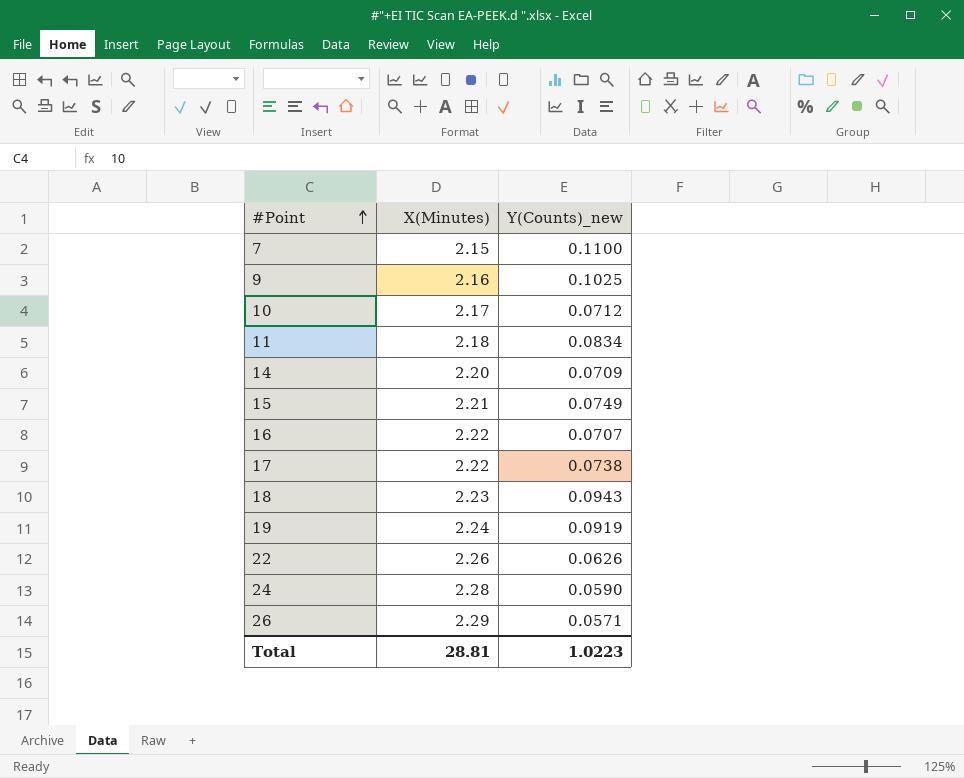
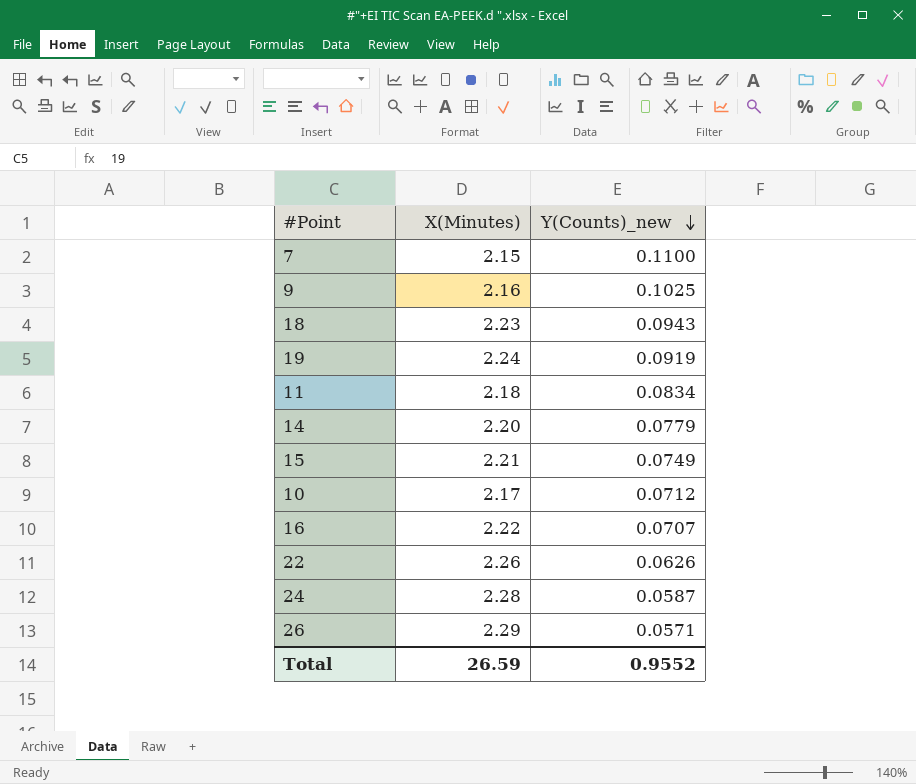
row order: #Point ascending -> Y(Counts)_new descending
row 17: 2.22 | 0.0738 -> none
14 | Y(Counts)_new: 0.0709 -> 0.0779
24 | Y(Counts)_new: 0.0590 -> 0.0587
Total | X(Minutes): 28.81 -> 26.59
Total | Y(Counts)_new: 1.0223 -> 0.9552

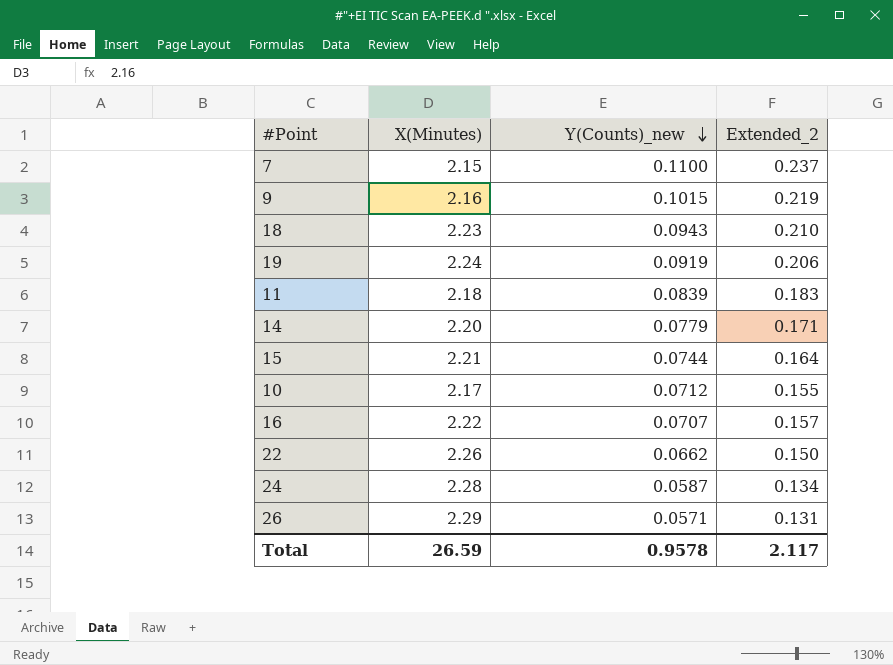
column Extended_2 | formula: none -> [X(Minutes)] * [Y(Counts)_new]
9 | Y(Counts)_new: 0.1025 -> 0.1015
11 | Y(Counts)_new: 0.0834 -> 0.0839
15 | Y(Counts)_new: 0.0749 -> 0.0744
22 | Y(Counts)_new: 0.0626 -> 0.0662
Total | Y(Counts)_new: 0.9552 -> 0.9578

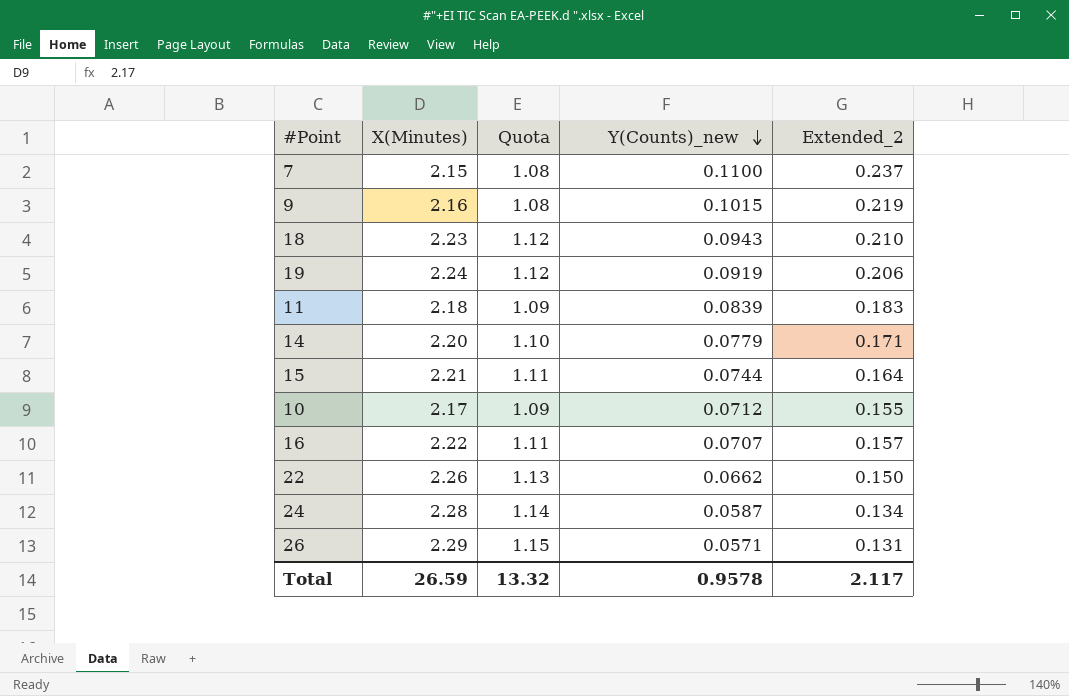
column Quota | formula: none -> [X(Minutes)] * 0.5

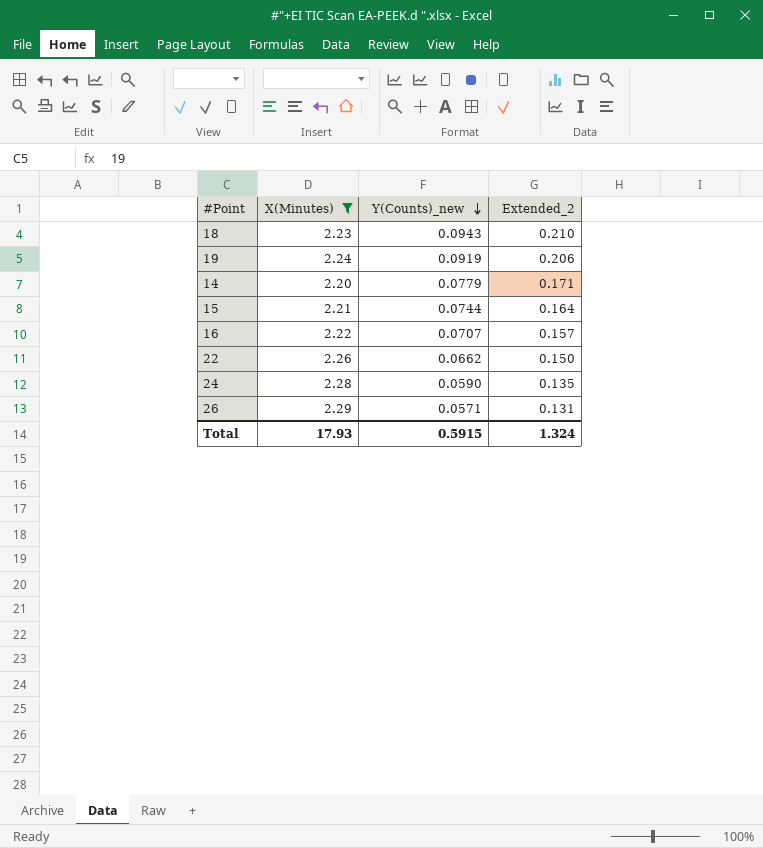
filter: none -> X(Minutes) >= 2.20
column Quota | formula: [X(Minutes)] * 0.5 -> none
24 | Y(Counts)_new: 0.0587 -> 0.0590
24 | Extended_2: 0.134 -> 0.135
Total | X(Minutes): 26.59 -> 17.93
Total | Y(Counts)_new: 0.9578 -> 0.5915
Total | Extended_2: 2.117 -> 1.324

